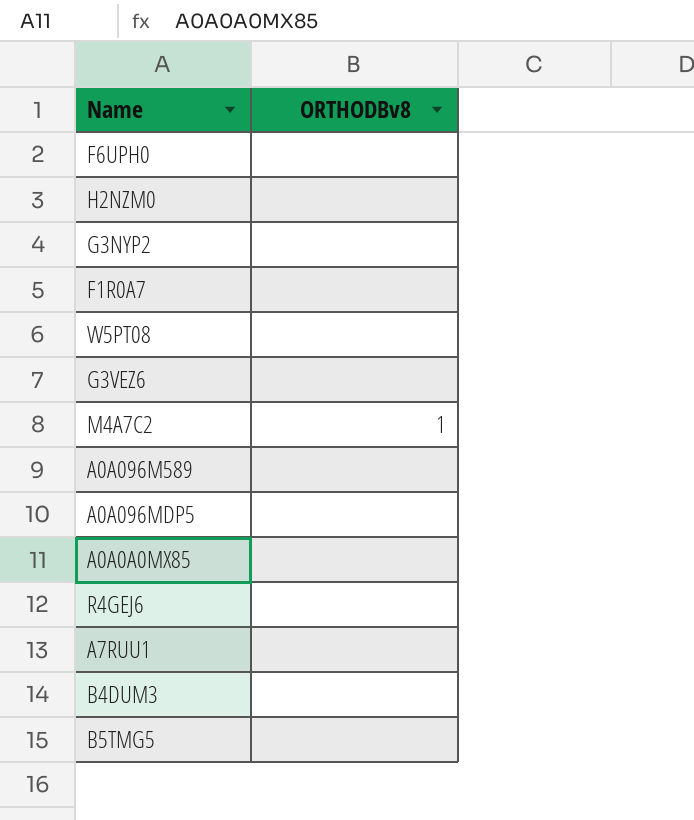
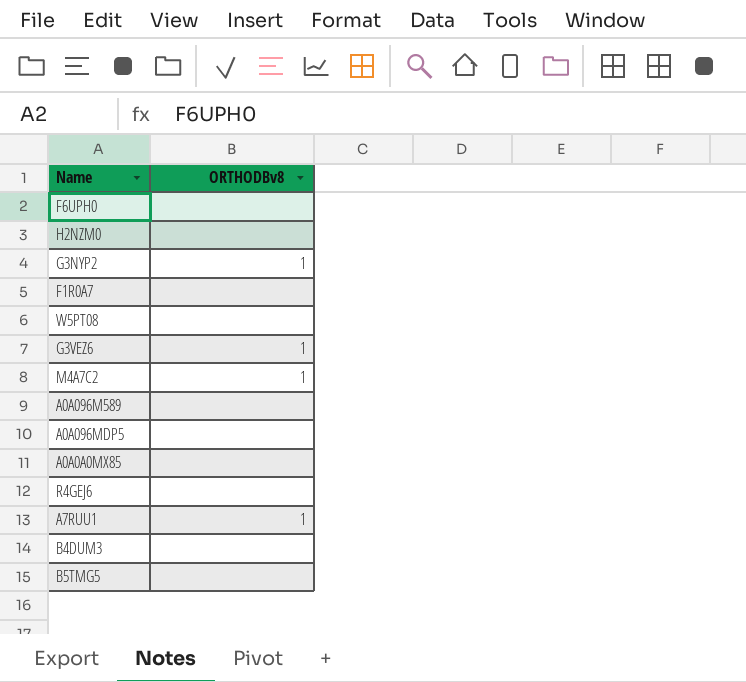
G3NYP2 | ORTHODBv8: none -> 1
G3VEZ6 | ORTHODBv8: none -> 1
A7RUU1 | ORTHODBv8: none -> 1

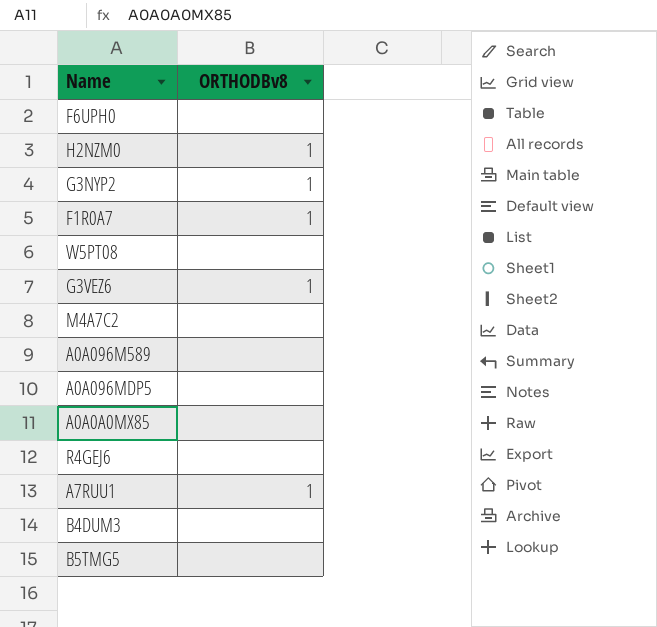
H2NZM0 | ORTHODBv8: none -> 1
F1R0A7 | ORTHODBv8: none -> 1
M4A7C2 | ORTHODBv8: 1 -> none

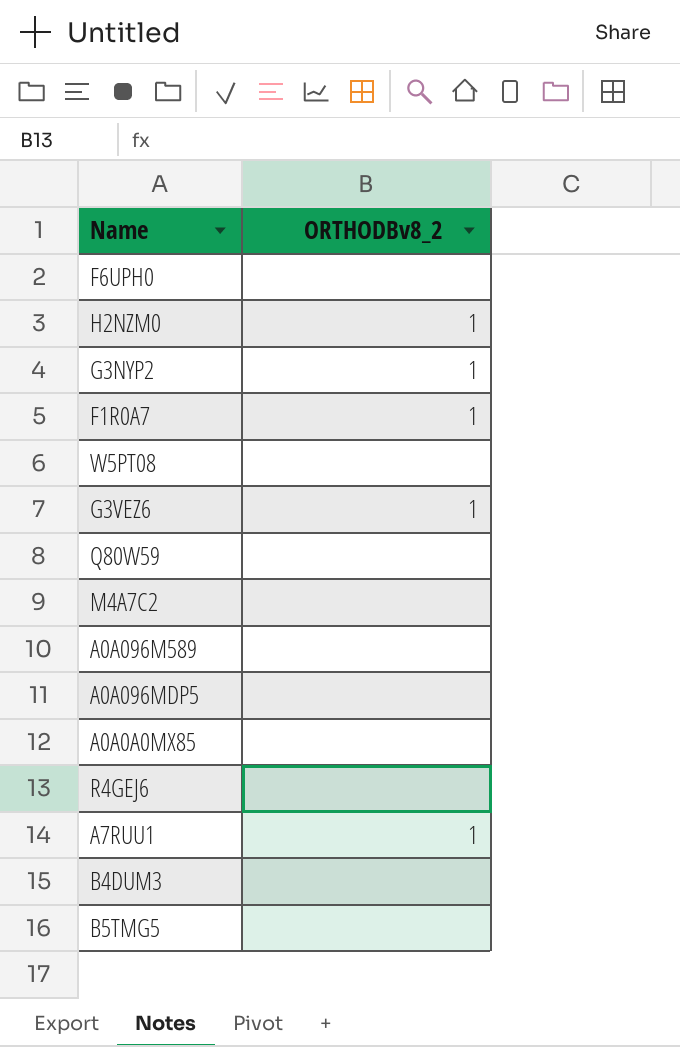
column name: ORTHODBv8 -> ORTHODBv8_2
row Q80W59: none -> none

